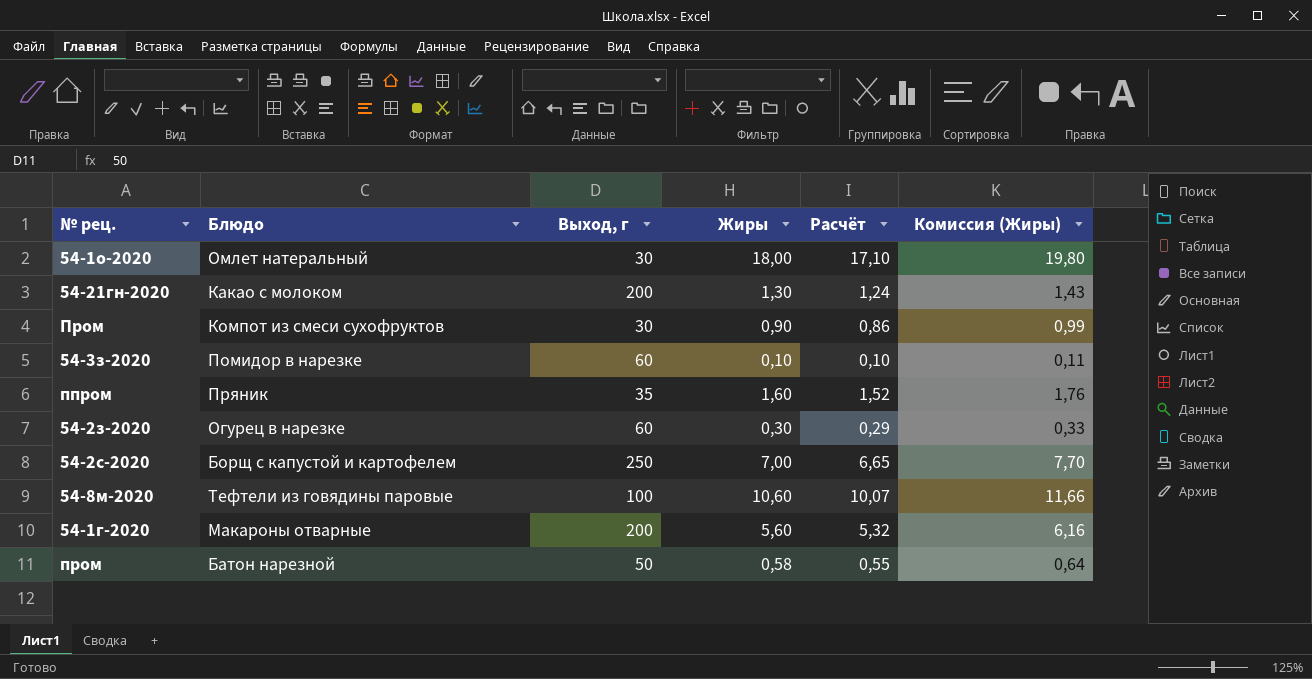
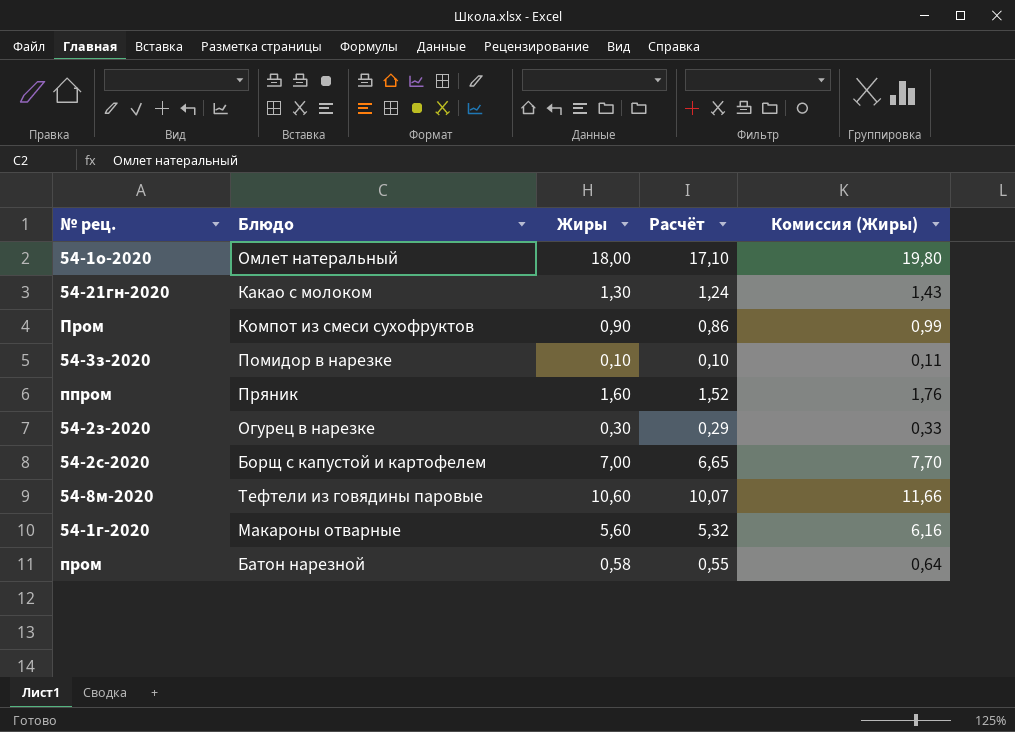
column Выход, г | position: 3 -> none

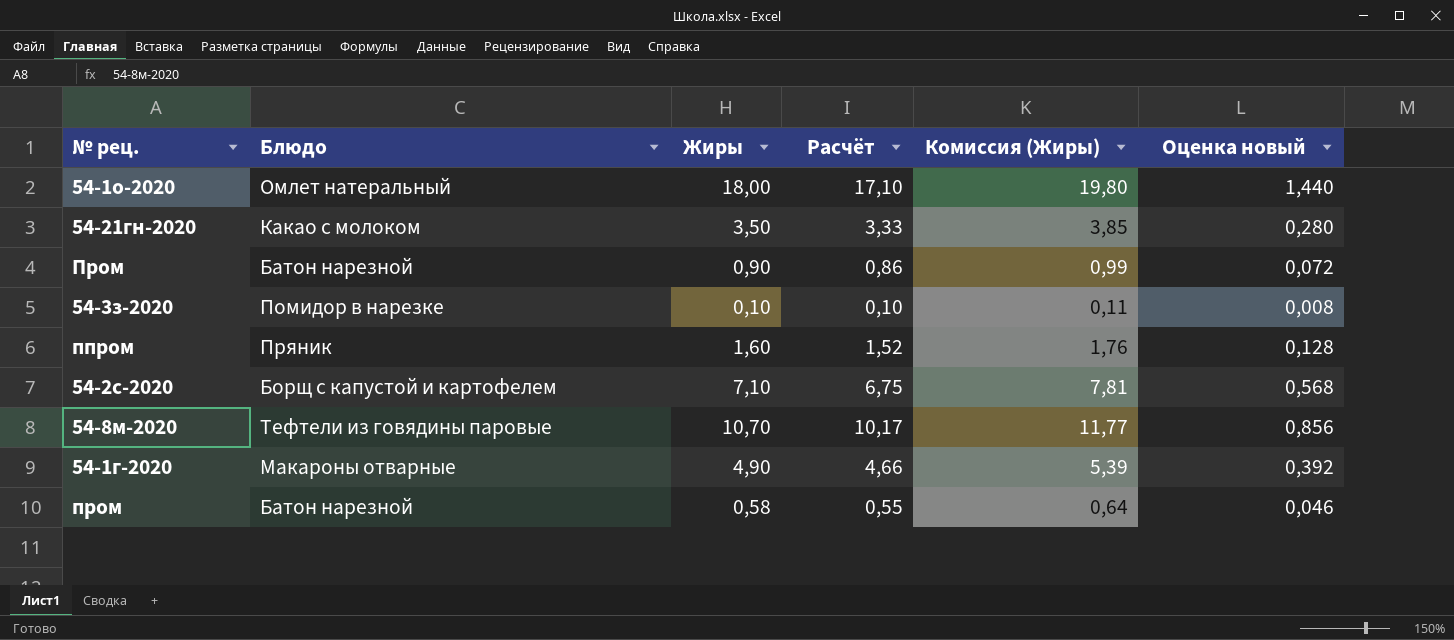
column Оценка новый | formula: none -> [Жиры] * 0,08
row 54-2з-2020: Огурец в нарезке | 0,30 | 0,29 | 0,33 -> none
54-21гн-2020 | Жиры: 1,30 -> 3,50
54-21гн-2020 | Расчёт: 1,24 -> 3,33
54-21гн-2020 | Комиссия (Жиры): 1,43 -> 3,85
Пром | Блюдо: Компот из смеси сухофруктов -> Батон нарезной
54-2с-2020 | Жиры: 7,00 -> 7,10
54-2с-2020 | Расчёт: 6,65 -> 6,75
54-2с-2020 | Комиссия (Жиры): 7,70 -> 7,81
54-8м-2020 | Жиры: 10,60 -> 10,70
54-8м-2020 | Расчёт: 10,07 -> 10,17
54-8м-2020 | Комиссия (Жиры): 11,66 -> 11,77
54-1г-2020 | Жиры: 5,60 -> 4,90
54-1г-2020 | Расчёт: 5,32 -> 4,66
54-1г-2020 | Комиссия (Жиры): 6,16 -> 5,39

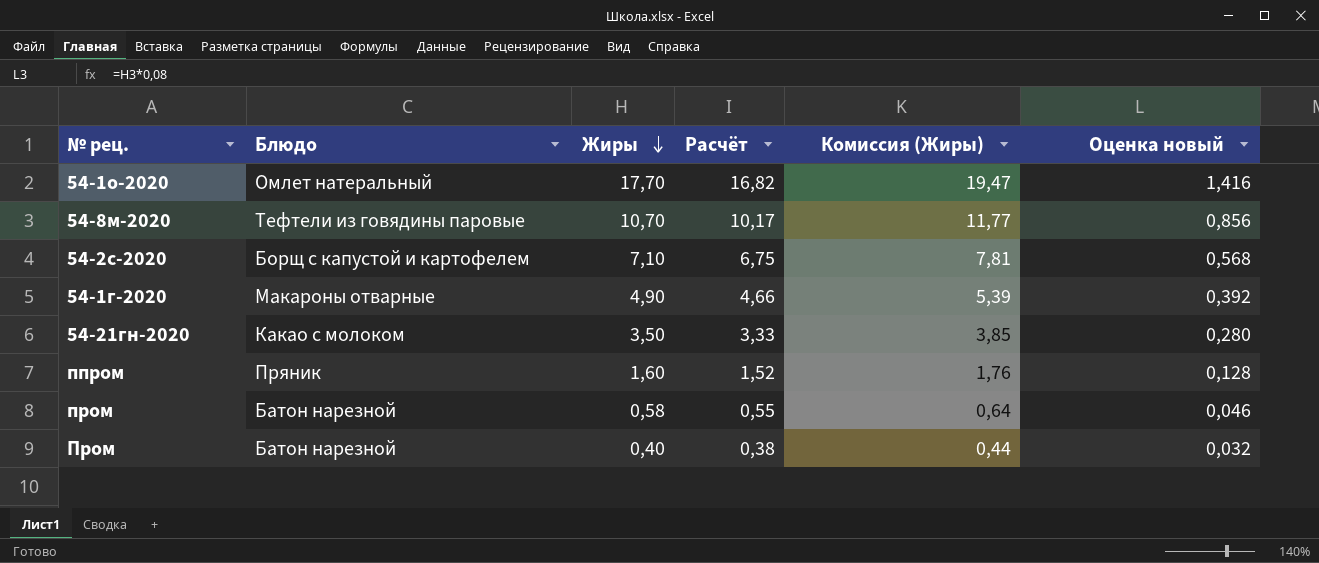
row order: none -> Жиры descending
row 54-3з-2020: Помидор в нарезке | 0,10 | 0,10 | 0,11 | 0,008 -> none
54-1о-2020 | Жиры: 18,00 -> 17,70
54-1о-2020 | Расчёт: 17,10 -> 16,82
54-1о-2020 | Комиссия (Жиры): 19,80 -> 19,47
54-1о-2020 | Оценка новый: 1,440 -> 1,416
Пром | Жиры: 0,90 -> 0,40
Пром | Расчёт: 0,86 -> 0,38
Пром | Комиссия (Жиры): 0,99 -> 0,44
Пром | Оценка новый: 0,072 -> 0,032

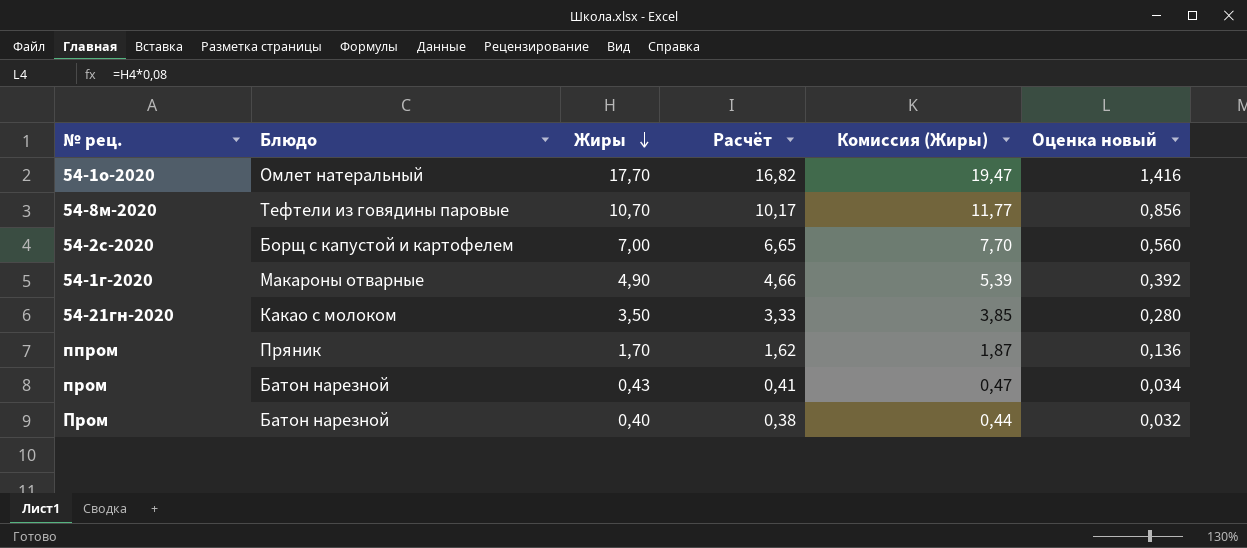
54-2с-2020 | Жиры: 7,10 -> 7,00
54-2с-2020 | Расчёт: 6,75 -> 6,65
54-2с-2020 | Комиссия (Жиры): 7,81 -> 7,70
54-2с-2020 | Оценка новый: 0,568 -> 0,560
ппром | Жиры: 1,60 -> 1,70
ппром | Расчёт: 1,52 -> 1,62
ппром | Комиссия (Жиры): 1,76 -> 1,87
ппром | Оценка новый: 0,128 -> 0,136
пром | Жиры: 0,58 -> 0,43
пром | Расчёт: 0,55 -> 0,41
пром | Комиссия (Жиры): 0,64 -> 0,47
пром | Оценка новый: 0,046 -> 0,034

